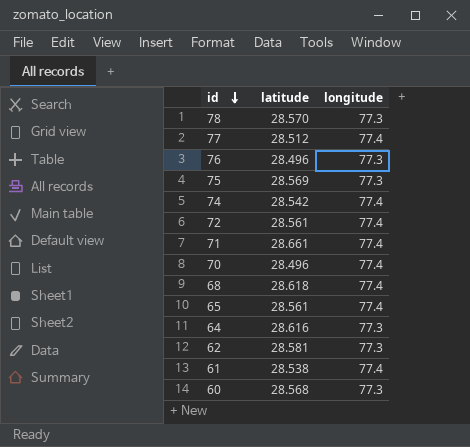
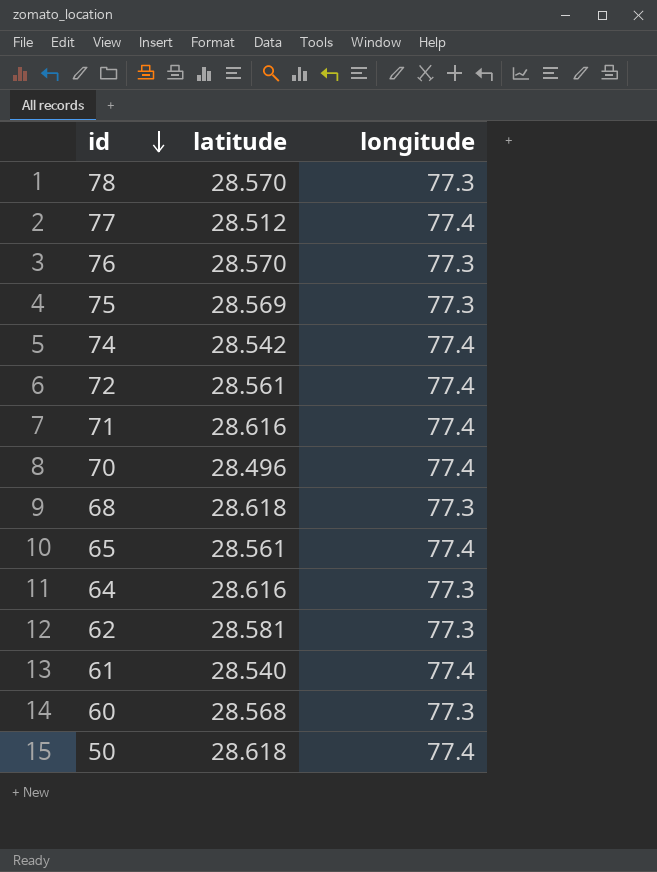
76 | latitude: 28.496 -> 28.570
71 | latitude: 28.661 -> 28.616
68 | longitude: 77.4 -> 77.3
61 | latitude: 28.538 -> 28.540
row 50: none -> 28.618 | 77.4

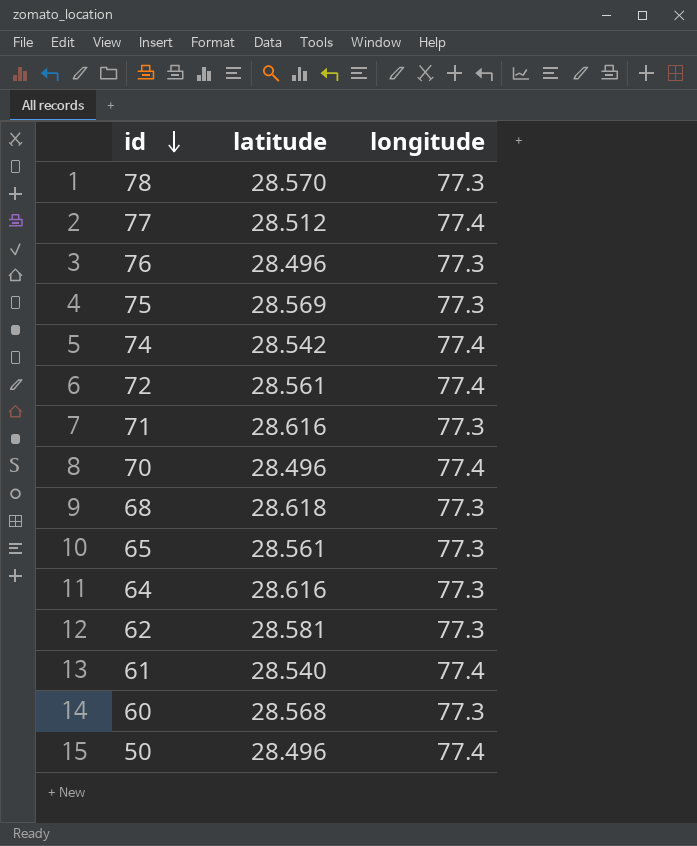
76 | latitude: 28.570 -> 28.496
71 | longitude: 77.4 -> 77.3
65 | longitude: 77.4 -> 77.3
50 | latitude: 28.618 -> 28.496

